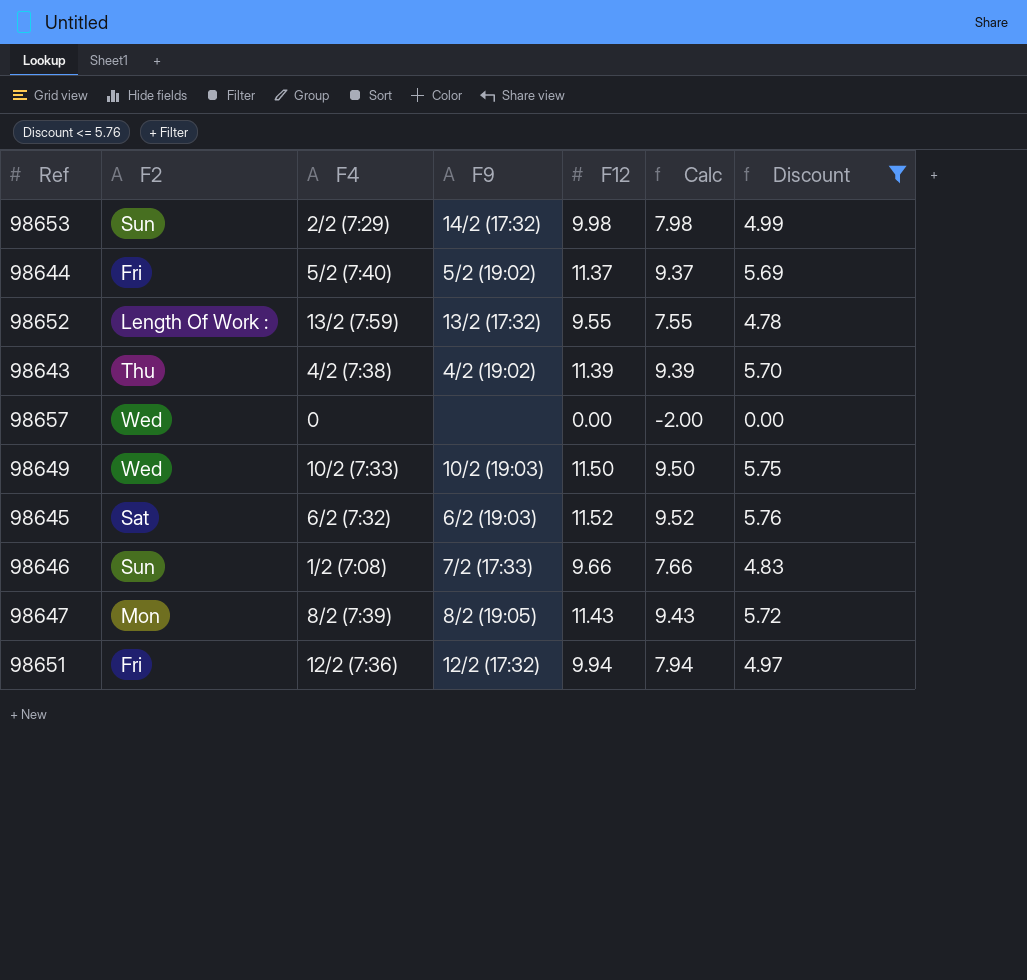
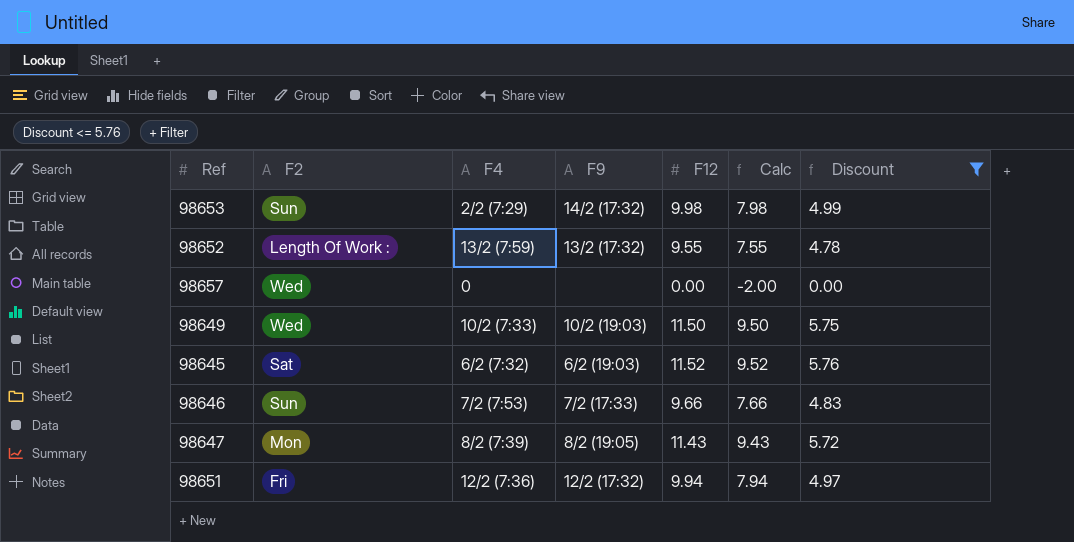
row 98644: Fri | 5/2 (7:40) | 5/2 (19:02) | 11.37 | 9.37 | 5.69 -> none
row 98643: Thu | 4/2 (7:38) | 4/2 (19:02) | 11.39 | 9.39 | 5.70 -> none
98646 | F4: 1/2 (7:08) -> 7/2 (7:53)

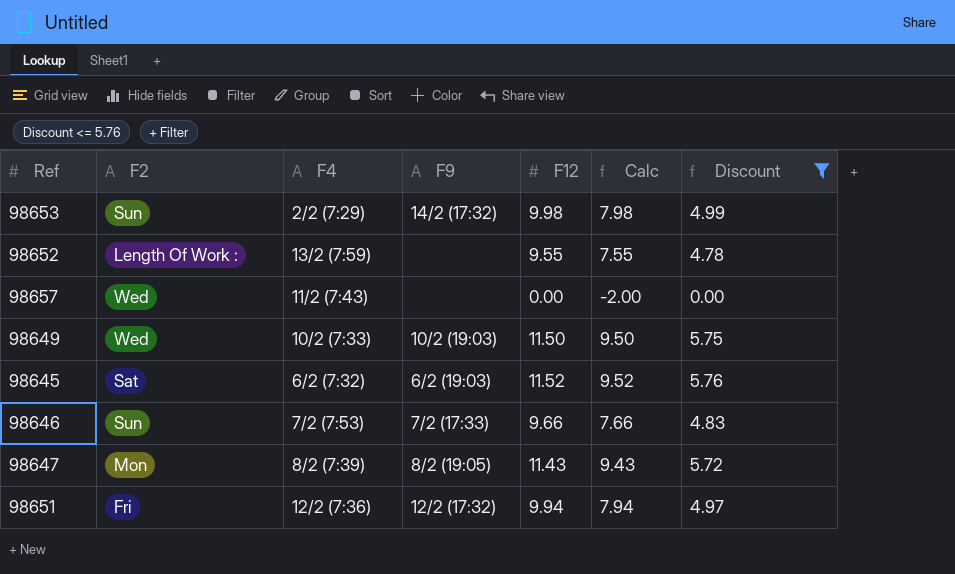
98652 | F9: 13/2 (17:32) -> none
98657 | F4: 0 -> 11/2 (7:43)

